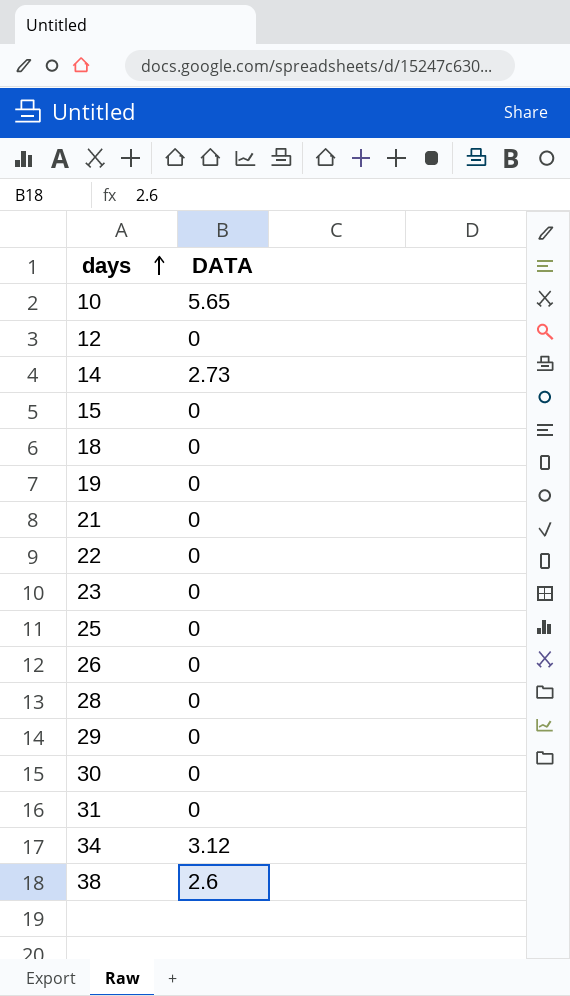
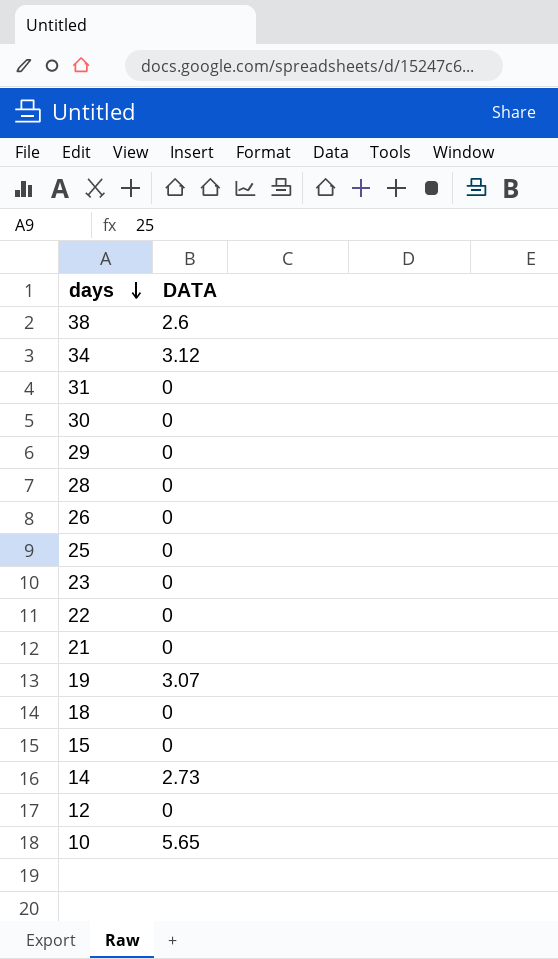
row order: days ascending -> days descending
19 | DATA: 0 -> 3.07

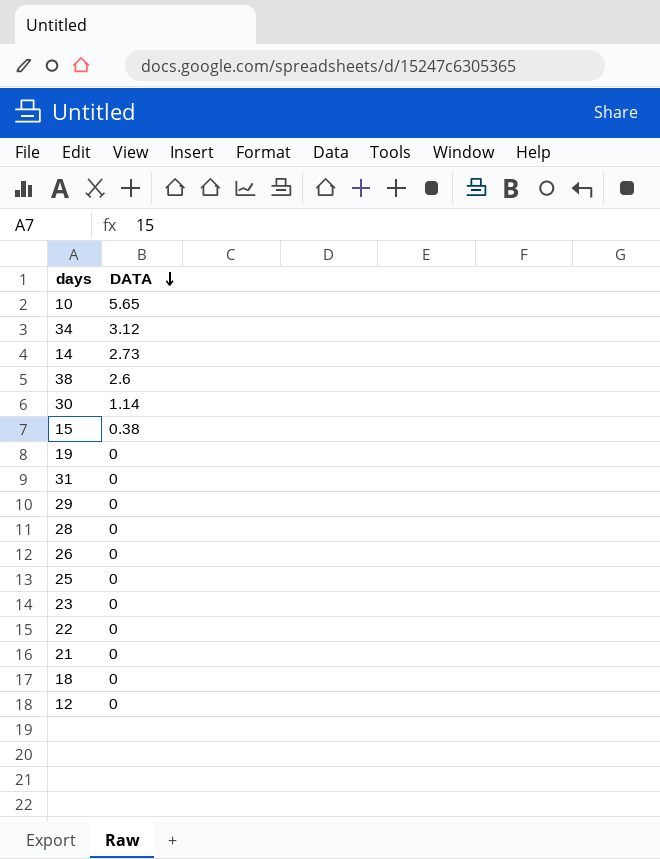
row order: days descending -> DATA descending
30 | DATA: 0 -> 1.14
15 | DATA: 0 -> 0.38
19 | DATA: 3.07 -> 0

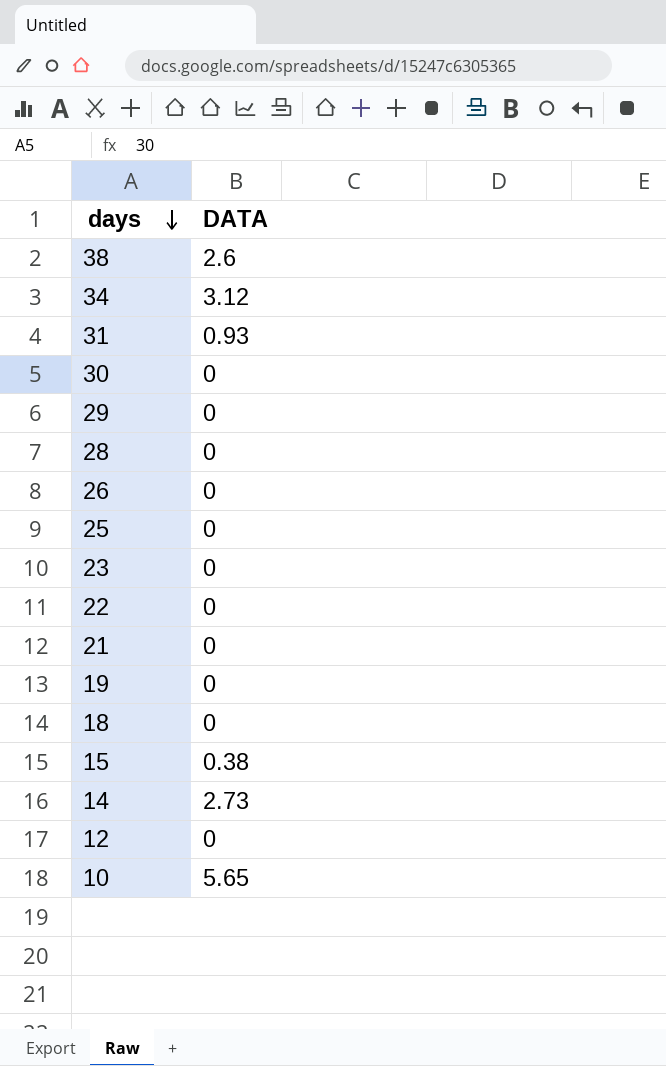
row order: DATA descending -> days descending
31 | DATA: 0 -> 0.93
30 | DATA: 1.14 -> 0

